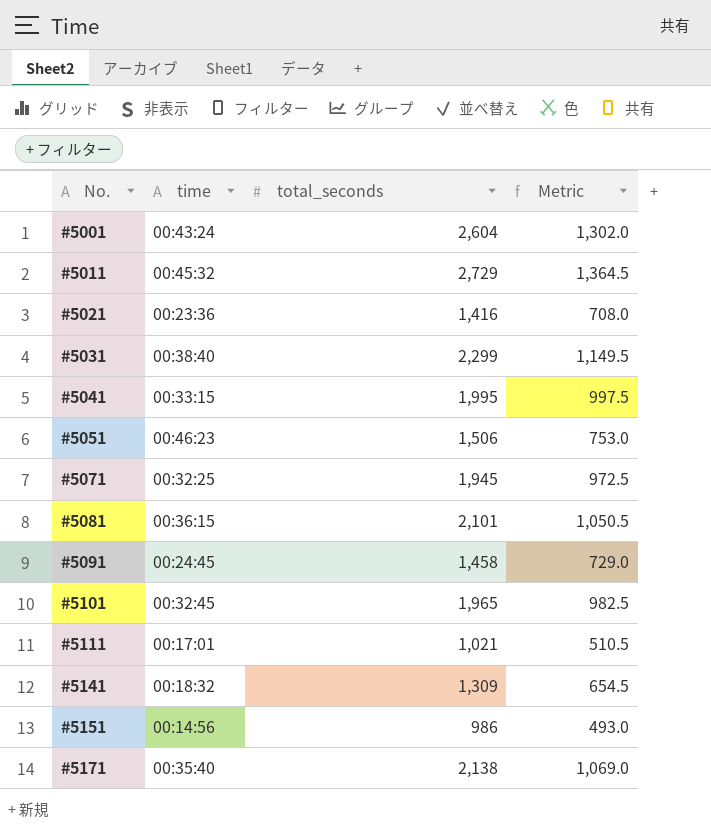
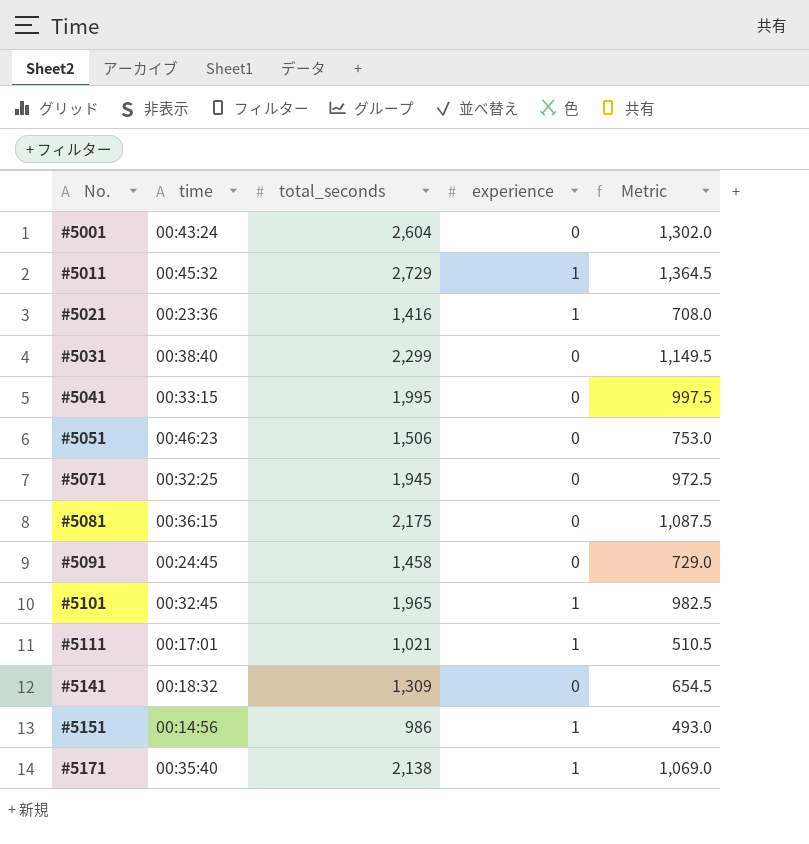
column experience | position: none -> 4
#5081 | total_seconds: 2,101 -> 2,175
#5081 | Metric: 1,050.5 -> 1,087.5

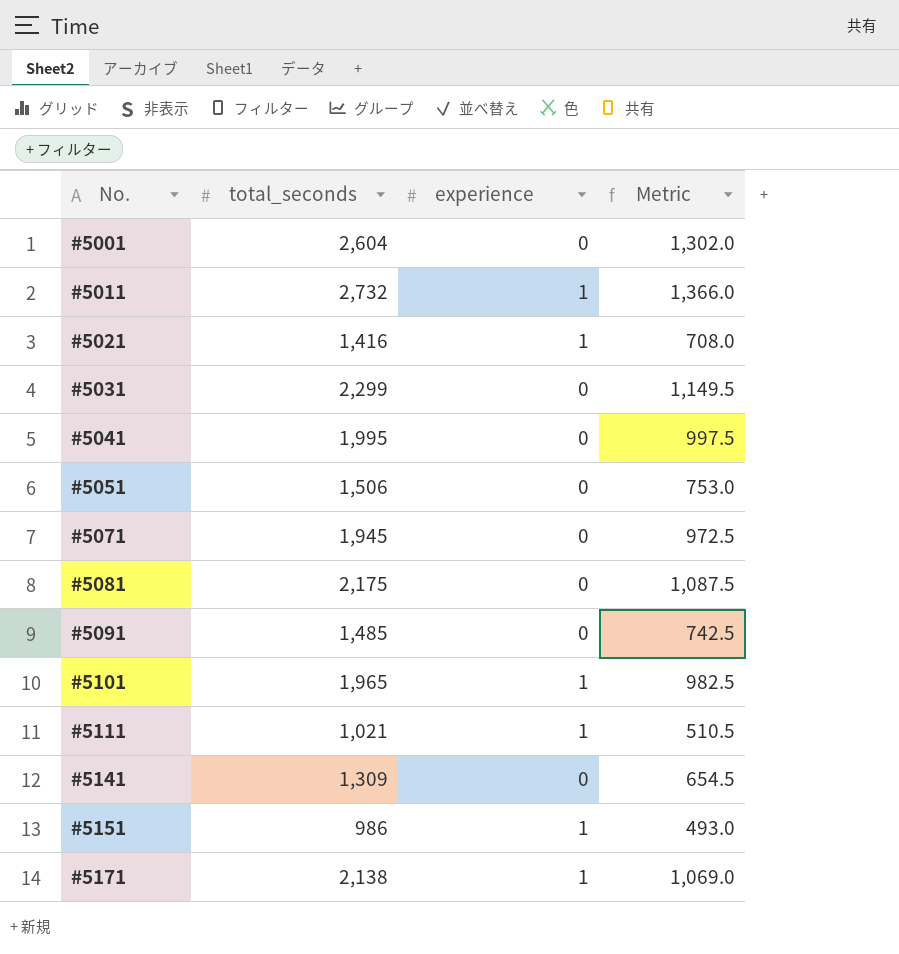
column time | position: 2 -> none
#5011 | total_seconds: 2,729 -> 2,732
#5011 | Metric: 1,364.5 -> 1,366.0
#5091 | total_seconds: 1,458 -> 1,485
#5091 | Metric: 729.0 -> 742.5

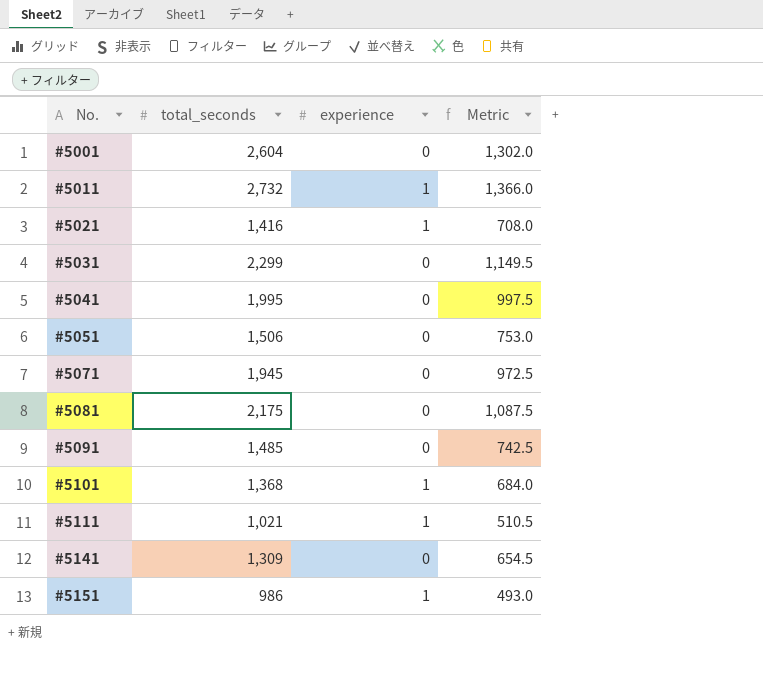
row #5171: 2,138 | 1 | 1,069.0 -> none
#5101 | total_seconds: 1,965 -> 1,368
#5101 | Metric: 982.5 -> 684.0

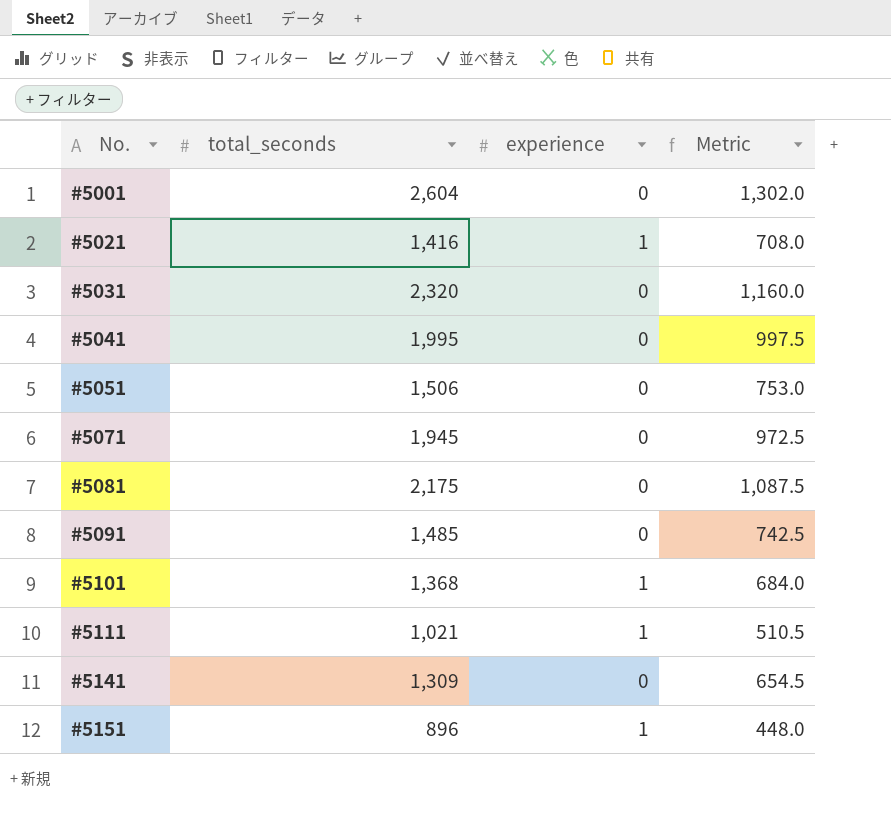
row #5011: 2,732 | 1 | 1,366.0 -> none
#5031 | total_seconds: 2,299 -> 2,320
#5031 | Metric: 1,149.5 -> 1,160.0
#5151 | total_seconds: 986 -> 896
#5151 | Metric: 493.0 -> 448.0

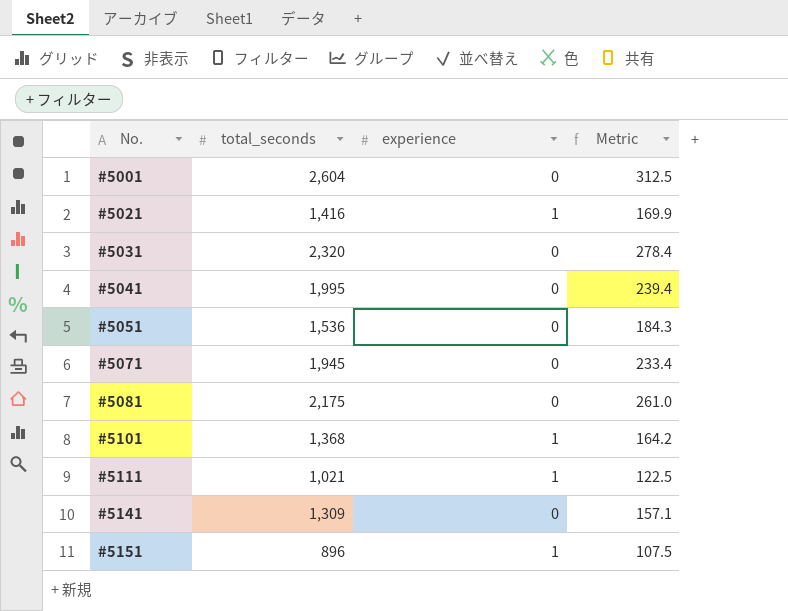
column Metric | formula: [total_seconds] * 0.5 -> [total_seconds] * 0.12
row #5091: 1,485 | 0 | 742.5 -> none
#5051 | total_seconds: 1,506 -> 1,536

